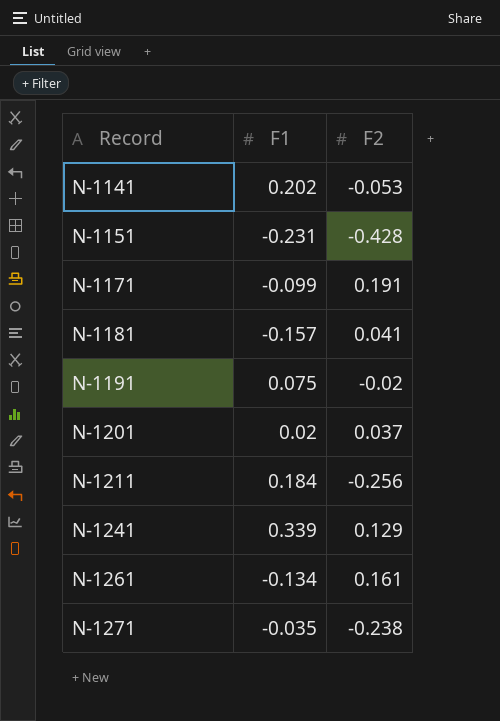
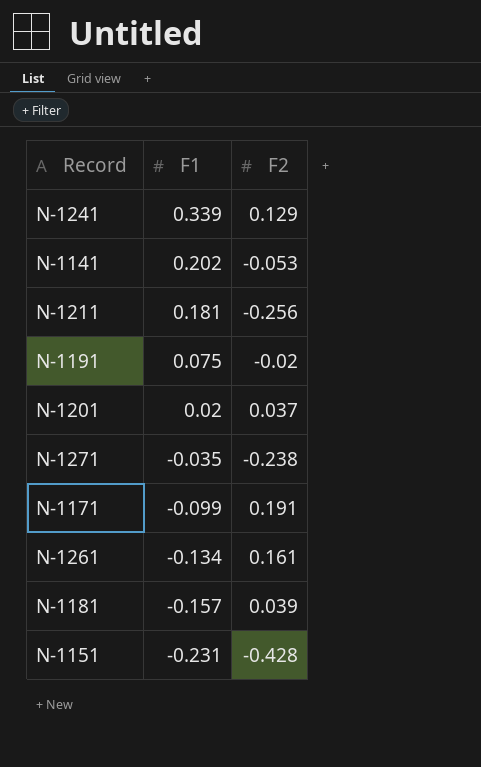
row order: Record ascending -> F1 descending
N-1211 | F1: 0.184 -> 0.181
N-1181 | F2: 0.041 -> 0.039

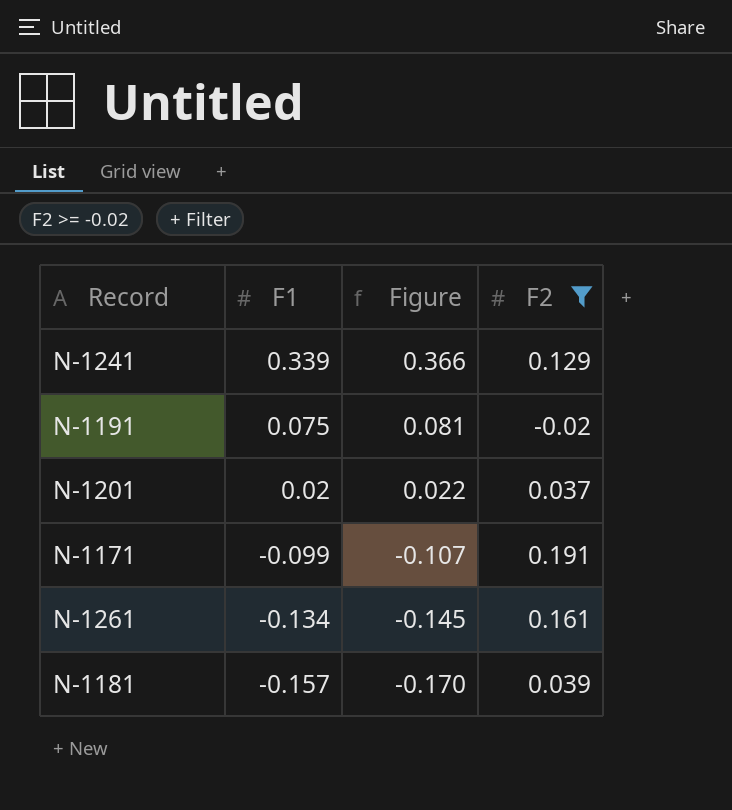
filter: none -> F2 >= -0.02
column Figure | formula: none -> [F1] * 1.08

